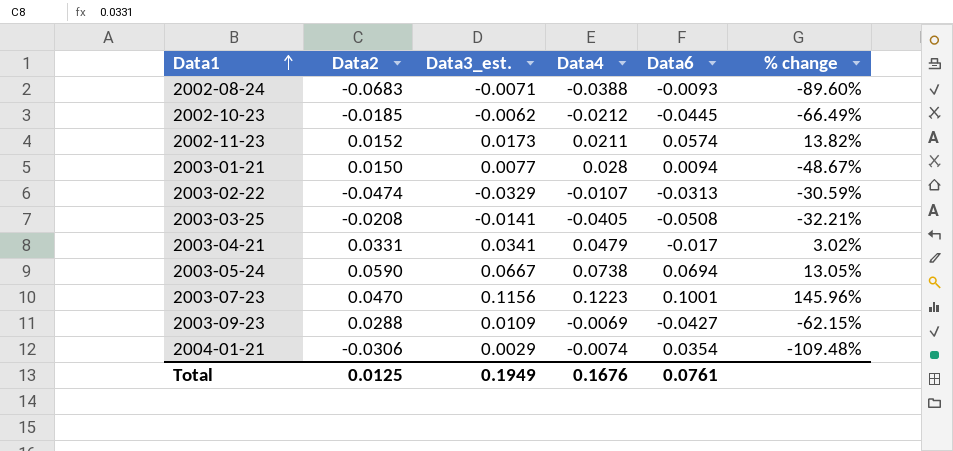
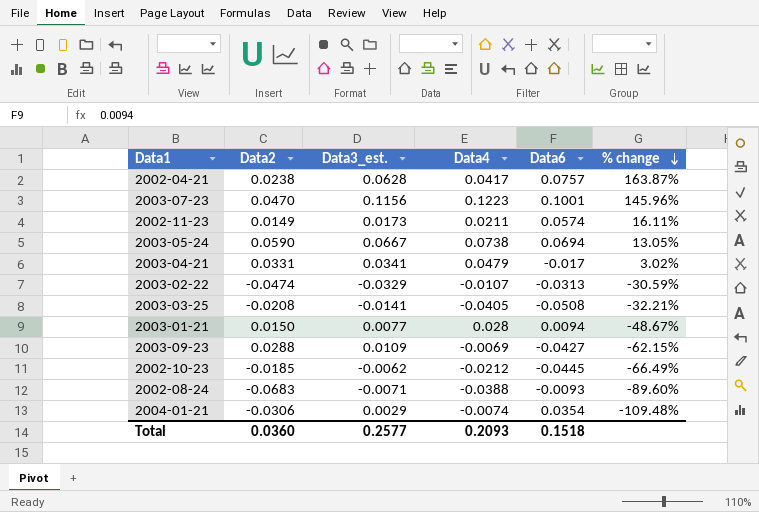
row order: Data1 ascending -> % change descending
row 2002-04-21: none -> 0.0238 | 0.0628 | 0.0417 | 0.0757 | 163.87%
2002-11-23 | Data2: 0.0152 -> 0.0149
2002-11-23 | % change: 13.82% -> 16.11%
Total | Data2: 0.0125 -> 0.0360
Total | Data3_est.: 0.1949 -> 0.2577
Total | Data4: 0.1676 -> 0.2093
Total | Data6: 0.0761 -> 0.1518

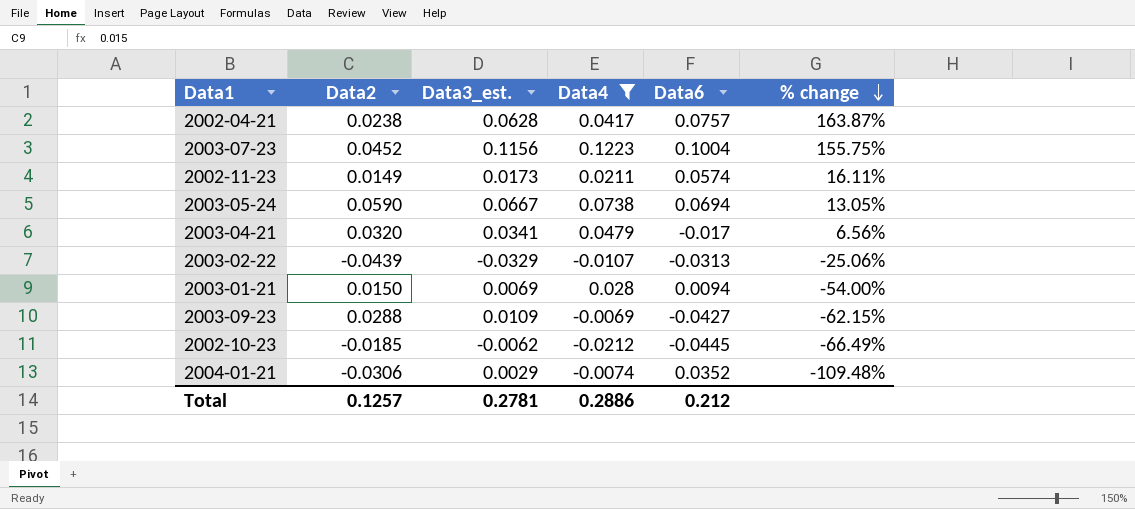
filter: none -> Data4 >= -0.0212
2003-07-23 | Data2: 0.0470 -> 0.0452
2003-07-23 | Data6: 0.1001 -> 0.1004
2003-07-23 | % change: 145.96% -> 155.75%
2003-04-21 | Data2: 0.0331 -> 0.0320
2003-04-21 | % change: 3.02% -> 6.56%
2003-02-22 | Data2: -0.0474 -> -0.0439
2003-02-22 | % change: -30.59% -> -25.06%
2003-01-21 | Data3_est.: 0.0077 -> 0.0069
2003-01-21 | % change: -48.67% -> -54.00%
2004-01-21 | Data6: 0.0354 -> 0.0352
Total | Data2: 0.0360 -> 0.1257
Total | Data3_est.: 0.2577 -> 0.2781
Total | Data4: 0.2093 -> 0.2886
Total | Data6: 0.1518 -> 0.212

